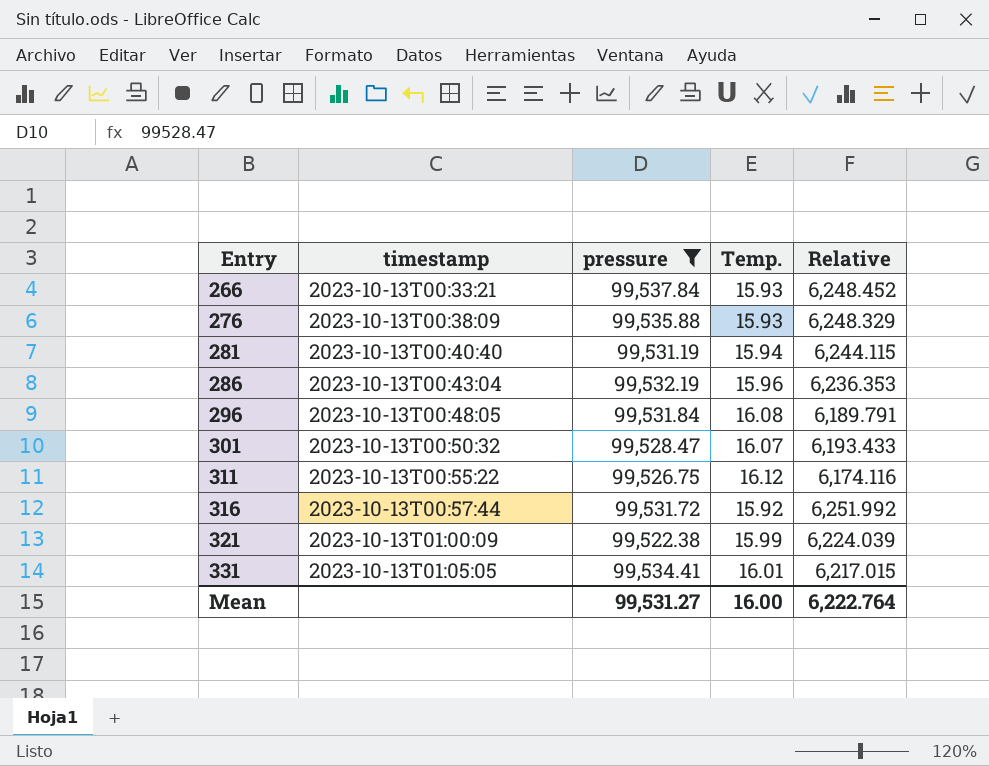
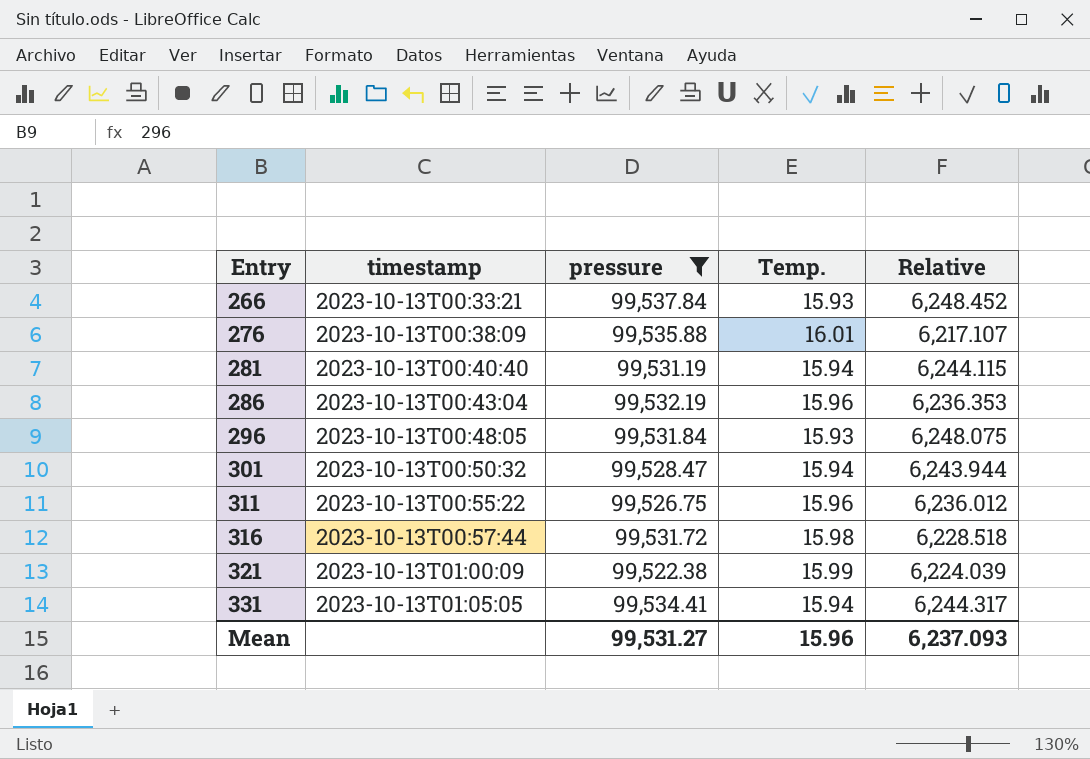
276 | Temp.: 15.93 -> 16.01
276 | Relative: 6,248.329 -> 6,217.107
296 | Temp.: 16.08 -> 15.93
296 | Relative: 6,189.791 -> 6,248.075
301 | Temp.: 16.07 -> 15.94
301 | Relative: 6,193.433 -> 6,243.944
311 | Temp.: 16.12 -> 15.96
311 | Relative: 6,174.116 -> 6,236.012
316 | Temp.: 15.92 -> 15.98
316 | Relative: 6,251.992 -> 6,228.518
331 | Temp.: 16.01 -> 15.94
331 | Relative: 6,217.015 -> 6,244.317
Mean | Temp.: 16.00 -> 15.96
Mean | Relative: 6,222.764 -> 6,237.093

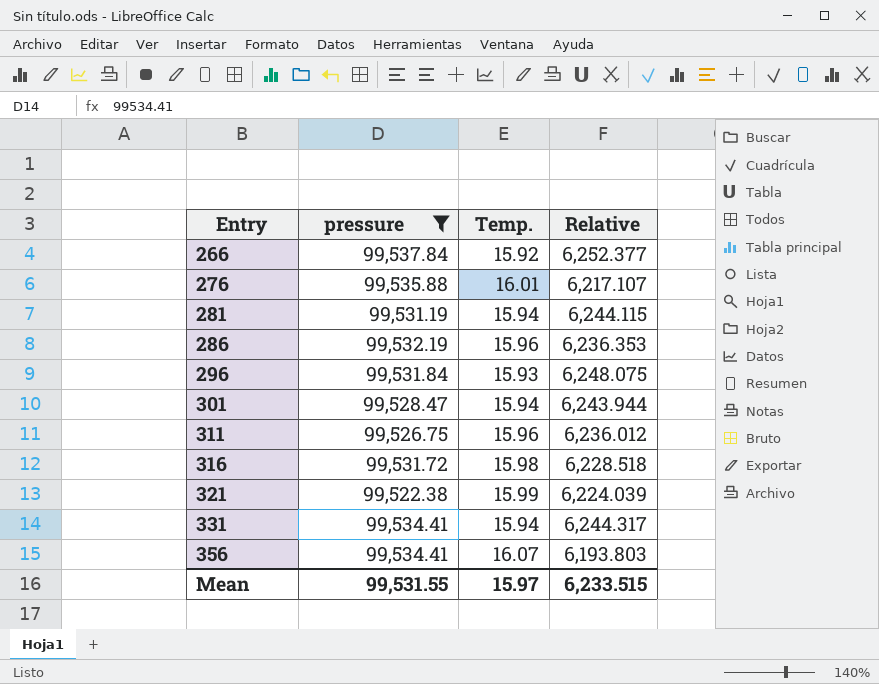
column timestamp | position: 2 -> none
266 | Temp.: 15.93 -> 15.92
266 | Relative: 6,248.452 -> 6,252.377
row 356: none -> 99,534.41 | 16.07 | 6,193.803
Mean | pressure: 99,531.27 -> 99,531.55
Mean | Temp.: 15.96 -> 15.97
Mean | Relative: 6,237.093 -> 6,233.515

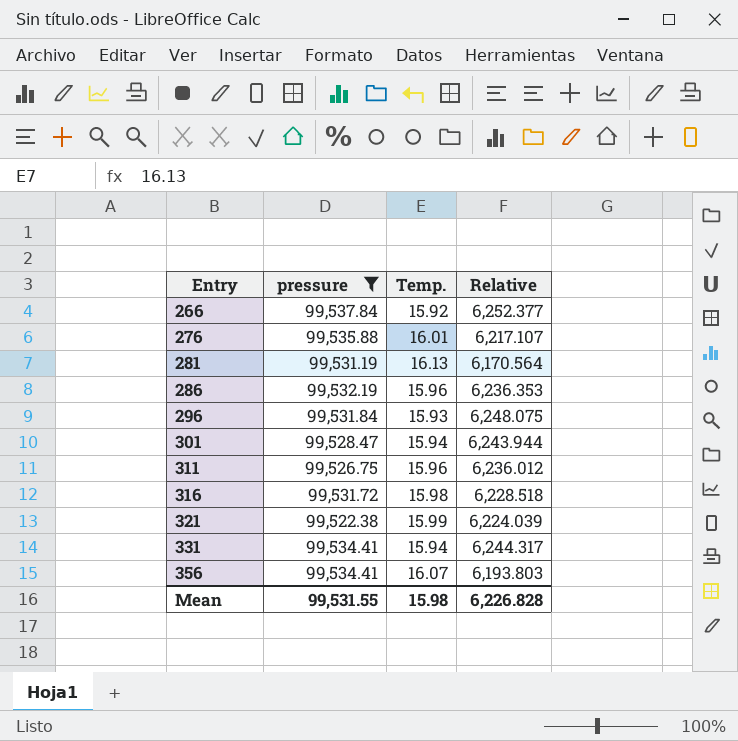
281 | Temp.: 15.94 -> 16.13
281 | Relative: 6,244.115 -> 6,170.564
Mean | Temp.: 15.97 -> 15.98
Mean | Relative: 6,233.515 -> 6,226.828

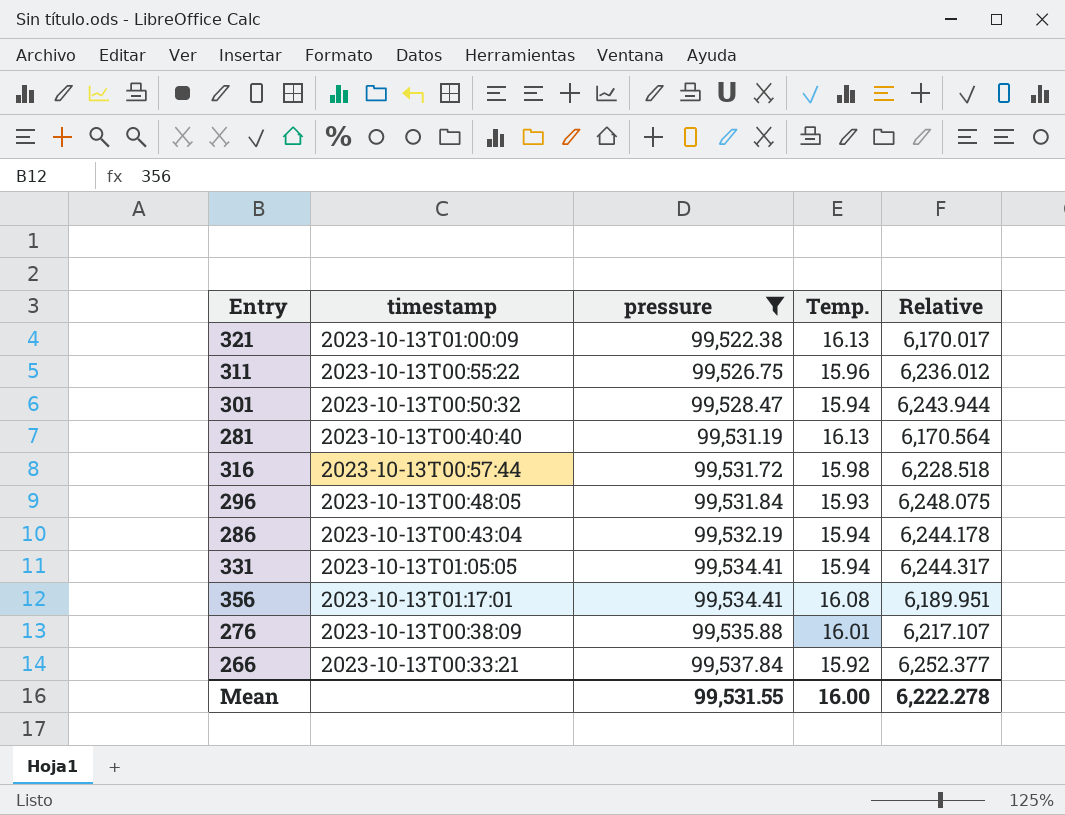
row order: Entry ascending -> pressure ascending
column timestamp | position: none -> 2
321 | Temp.: 15.99 -> 16.13
321 | Relative: 6,224.039 -> 6,170.017
286 | Temp.: 15.96 -> 15.94
286 | Relative: 6,236.353 -> 6,244.178
356 | Temp.: 16.07 -> 16.08
356 | Relative: 6,193.803 -> 6,189.951
Mean | Temp.: 15.98 -> 16.00
Mean | Relative: 6,226.828 -> 6,222.278

